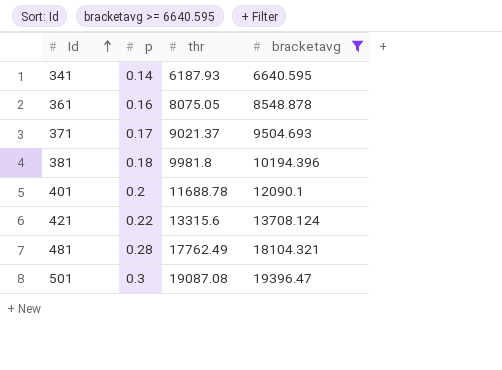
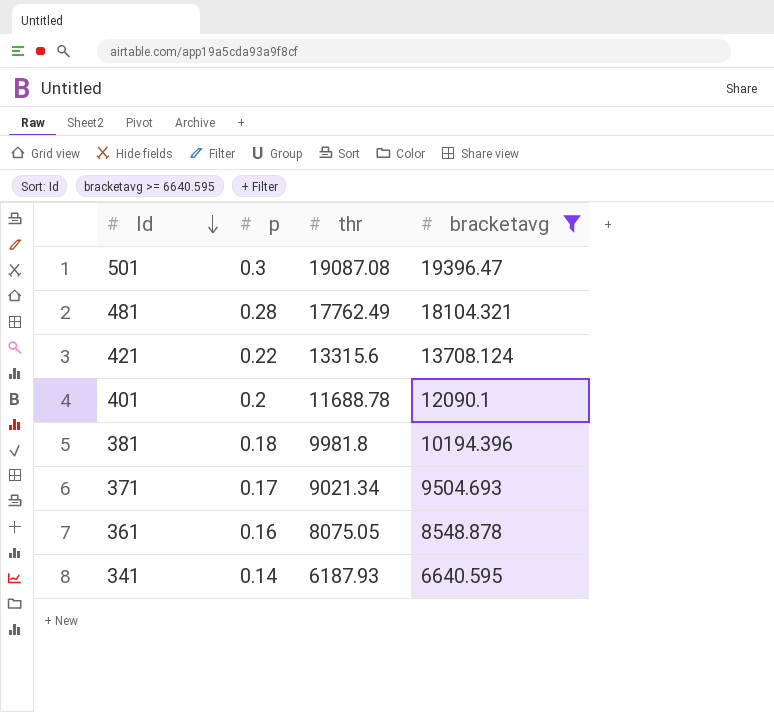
row order: Id ascending -> Id descending
371 | thr: 9021.37 -> 9021.34

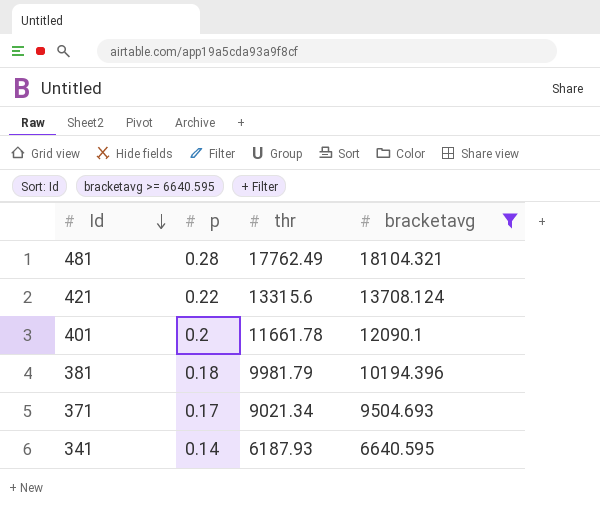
row 501: 0.3 | 19087.08 | 19396.47 -> none
row 361: 0.16 | 8075.05 | 8548.878 -> none
401 | thr: 11688.78 -> 11661.78
381 | thr: 9981.8 -> 9981.79

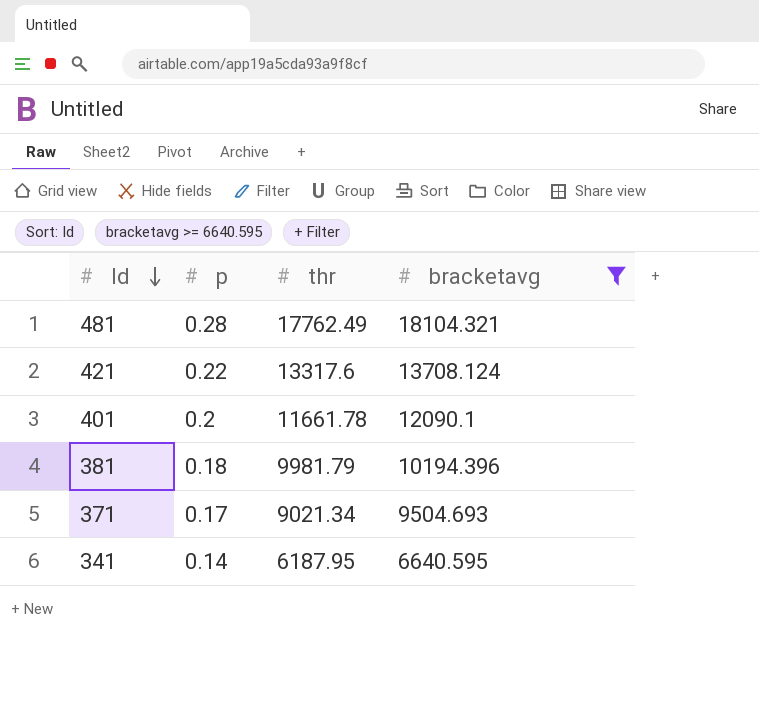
421 | thr: 13315.6 -> 13317.6
341 | thr: 6187.93 -> 6187.95

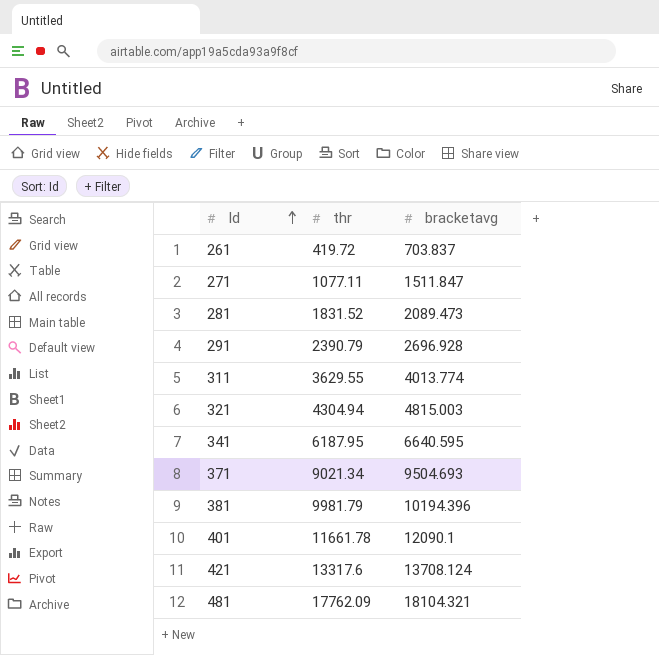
filter: bracketavg >= 6640.595 -> none
row order: Id descending -> Id ascending
column p | position: 2 -> none
481 | thr: 17762.49 -> 17762.09

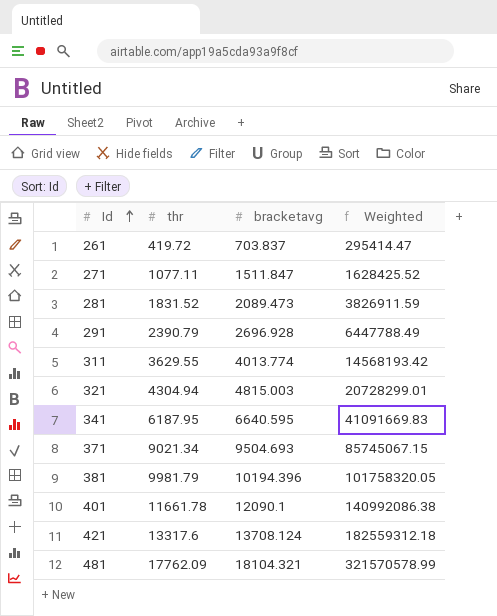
column Weighted | formula: none -> [thr] * [bracketavg]

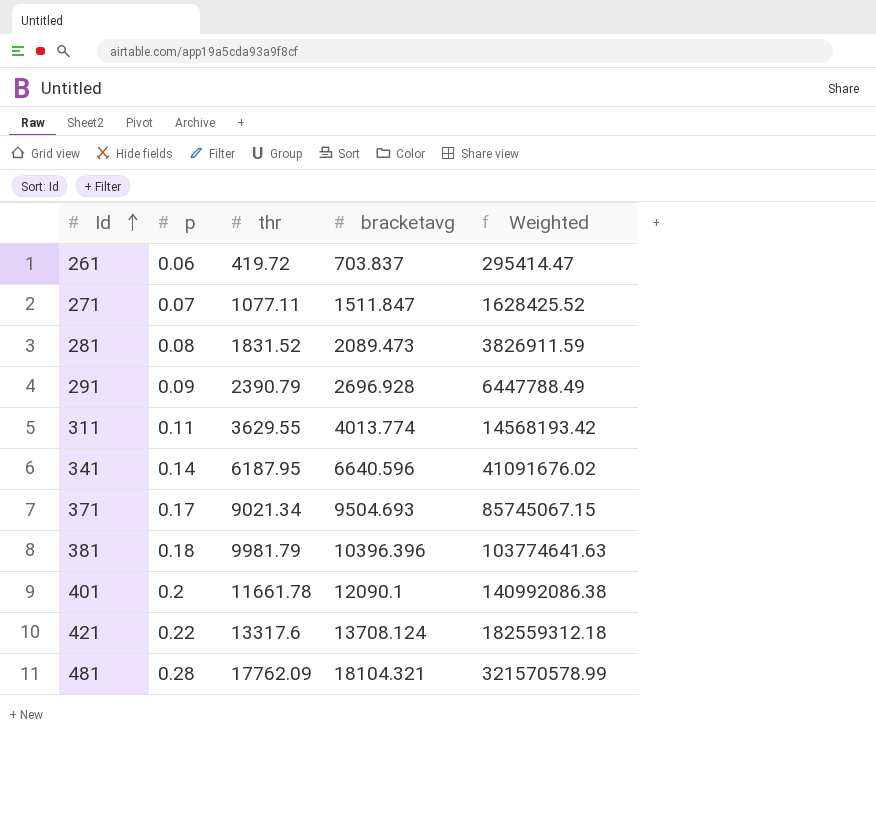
column p | position: none -> 2
row 321: 4304.94 | 4815.003 | 20728299.01 -> none
341 | bracketavg: 6640.595 -> 6640.596
341 | Weighted: 41091669.83 -> 41091676.02
381 | bracketavg: 10194.396 -> 10396.396
381 | Weighted: 101758320.05 -> 103774641.63

